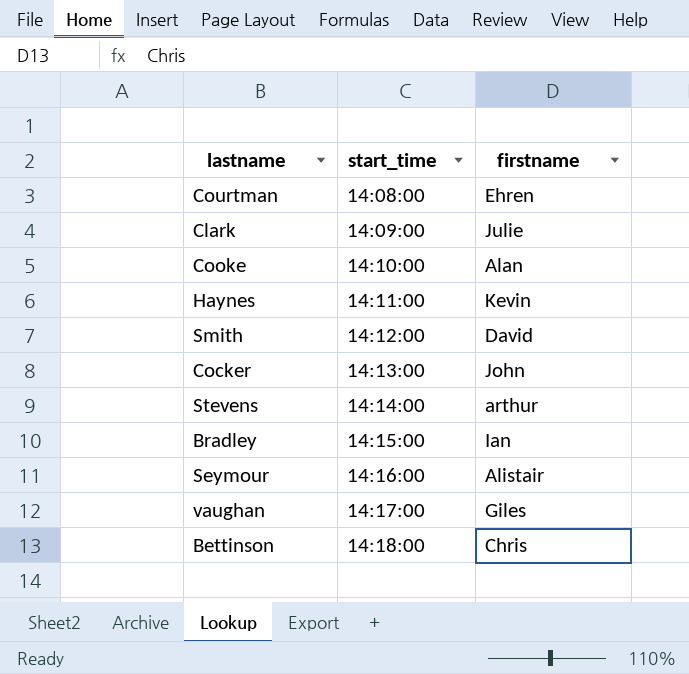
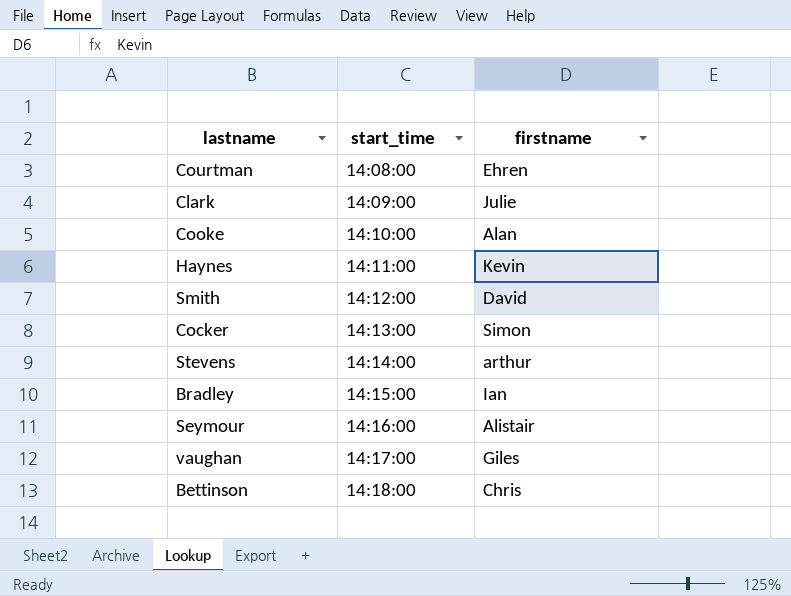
Cocker | firstname: John -> Simon

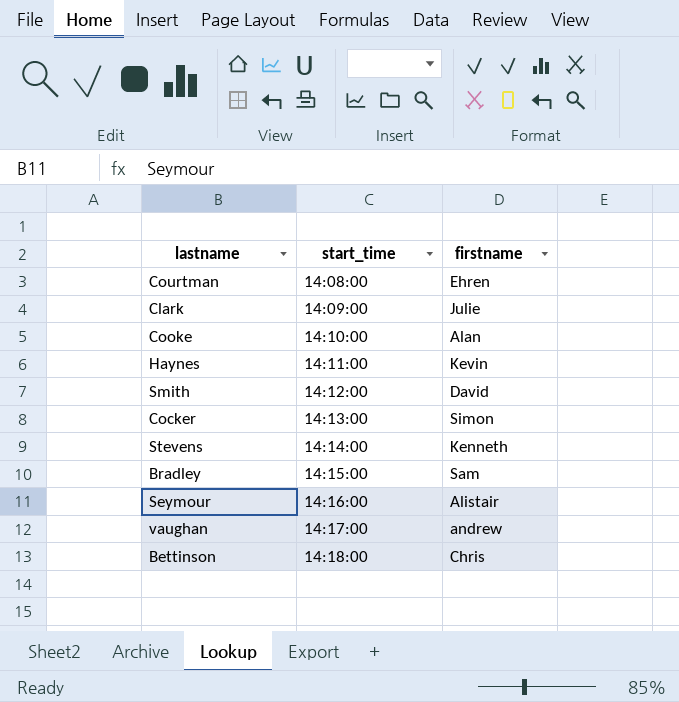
Stevens | firstname: arthur -> Kenneth
Bradley | firstname: Ian -> Sam
vaughan | firstname: Giles -> andrew

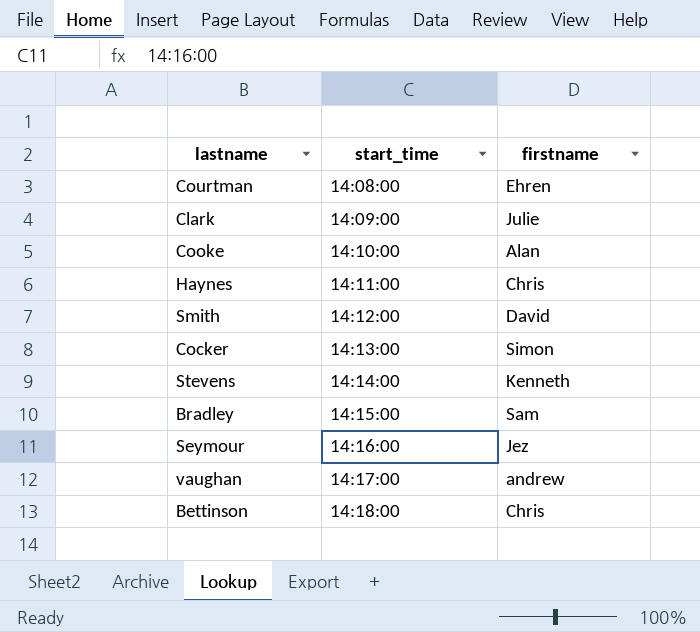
Haynes | firstname: Kevin -> Chris
Seymour | firstname: Alistair -> Jez

